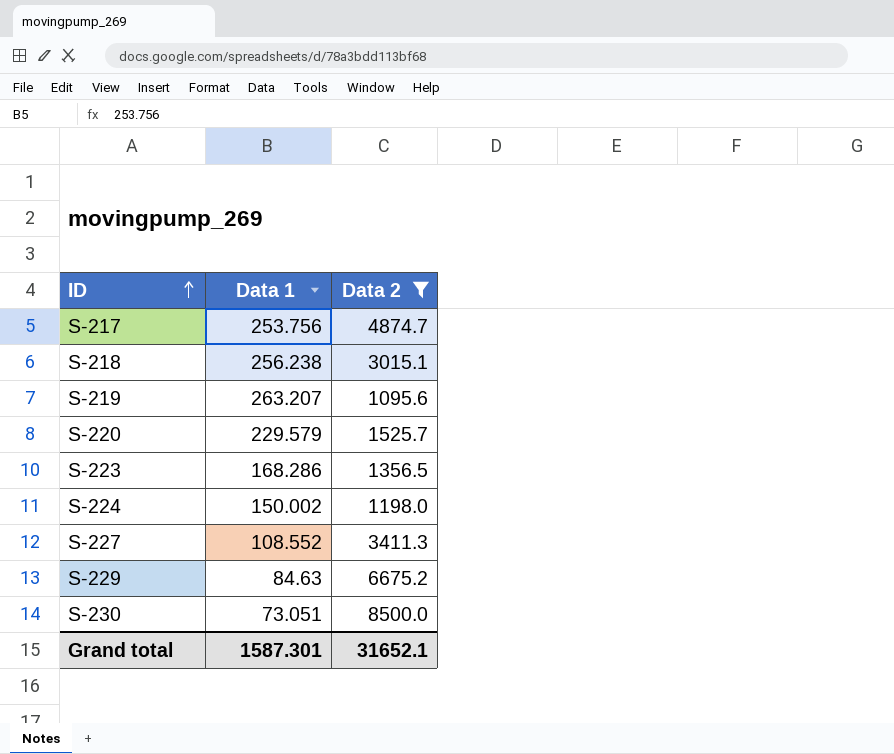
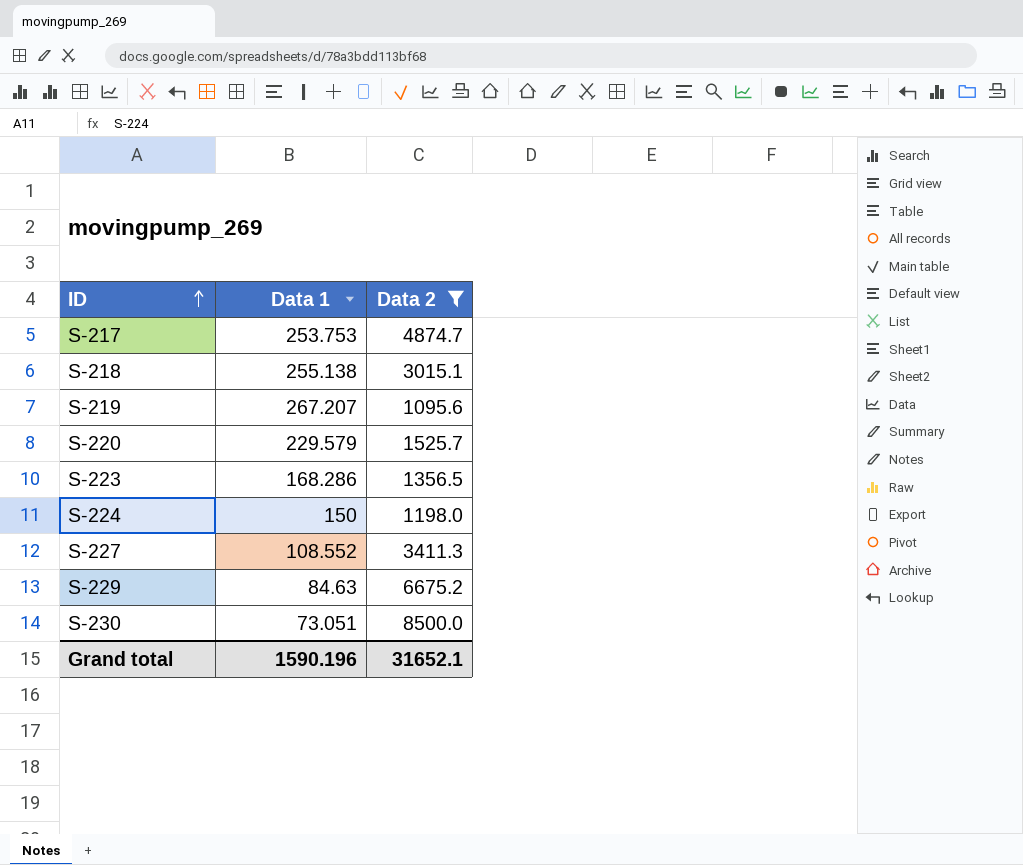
S-217 | Data 1: 253.756 -> 253.753
S-218 | Data 1: 256.238 -> 255.138
S-219 | Data 1: 263.207 -> 267.207
S-224 | Data 1: 150.002 -> 150
Grand total | Data 1: 1587.301 -> 1590.196

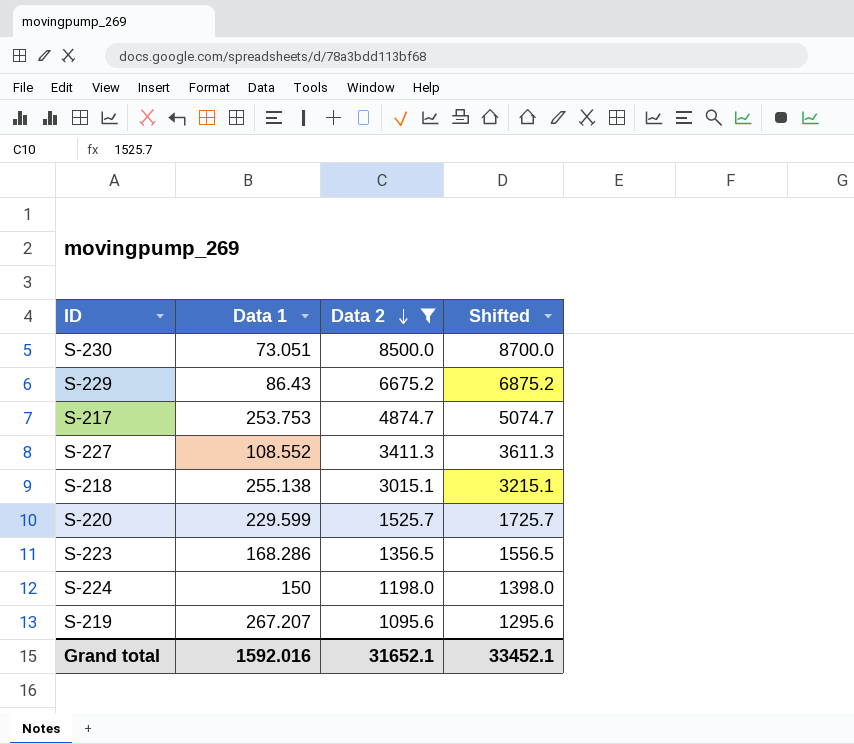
row order: ID ascending -> Data 2 descending
column Shifted | formula: none -> [Data 2] + 200
S-229 | Data 1: 84.63 -> 86.43
S-220 | Data 1: 229.579 -> 229.599
Grand total | Data 1: 1590.196 -> 1592.016

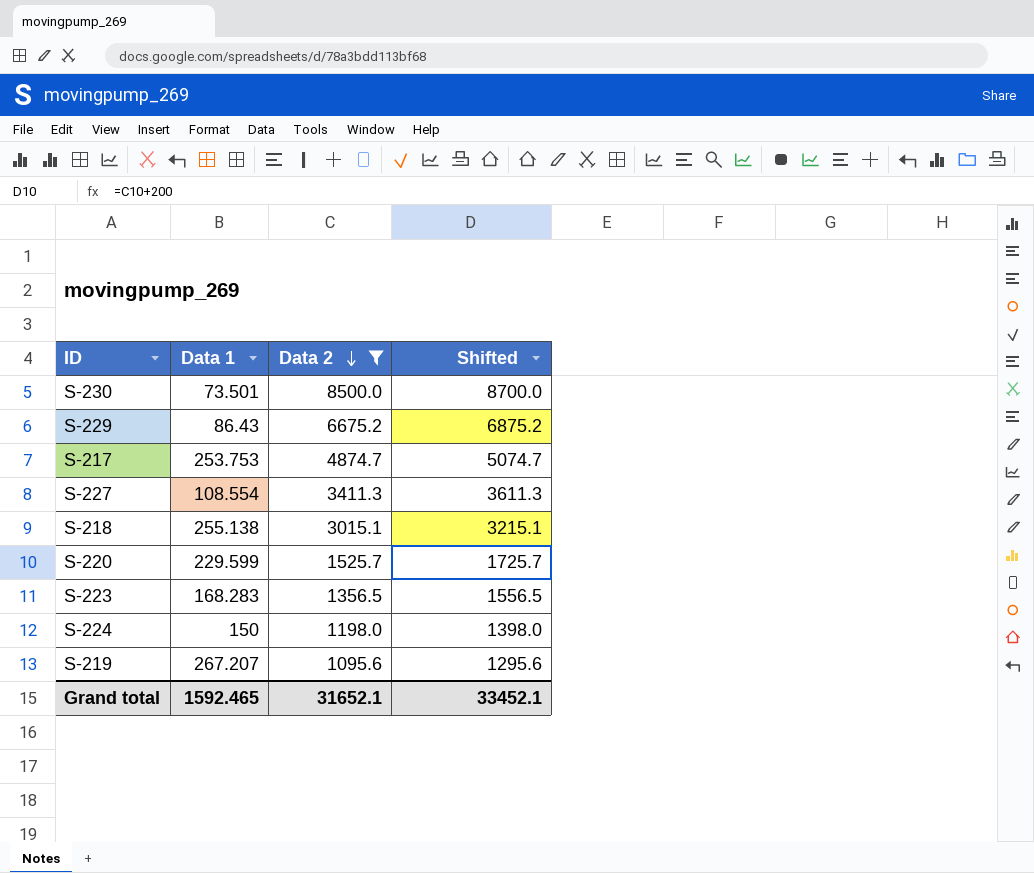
S-230 | Data 1: 73.051 -> 73.501
S-227 | Data 1: 108.552 -> 108.554
S-223 | Data 1: 168.286 -> 168.283
Grand total | Data 1: 1592.016 -> 1592.465

